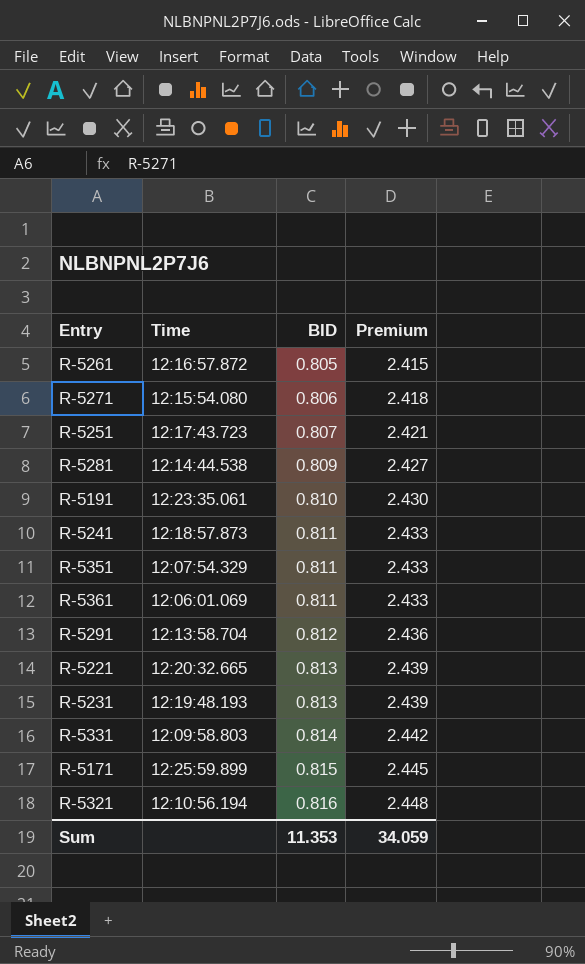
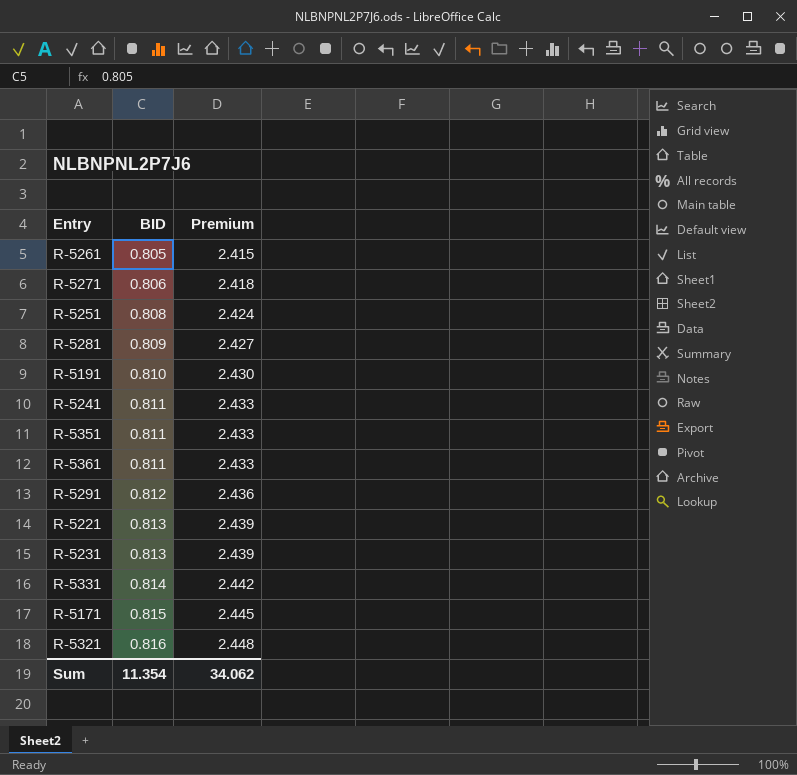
column Time | position: 2 -> none
R-5251 | BID: 0.807 -> 0.808
R-5251 | Premium: 2.421 -> 2.424
Sum | BID: 11.353 -> 11.354
Sum | Premium: 34.059 -> 34.062

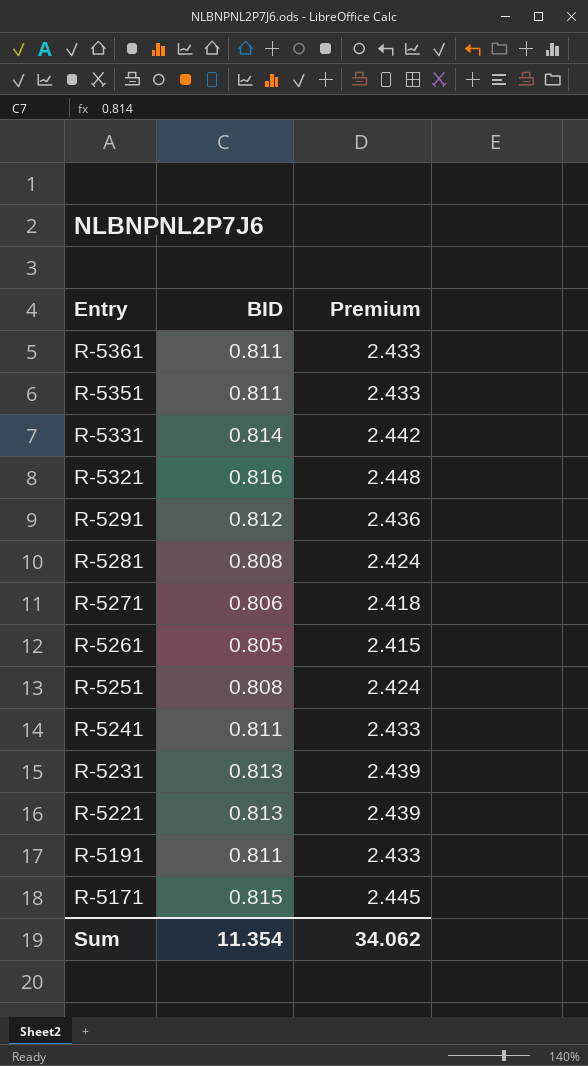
row order: BID ascending -> Entry descending
R-5281 | BID: 0.809 -> 0.808
R-5281 | Premium: 2.427 -> 2.424
R-5191 | BID: 0.810 -> 0.811
R-5191 | Premium: 2.430 -> 2.433

